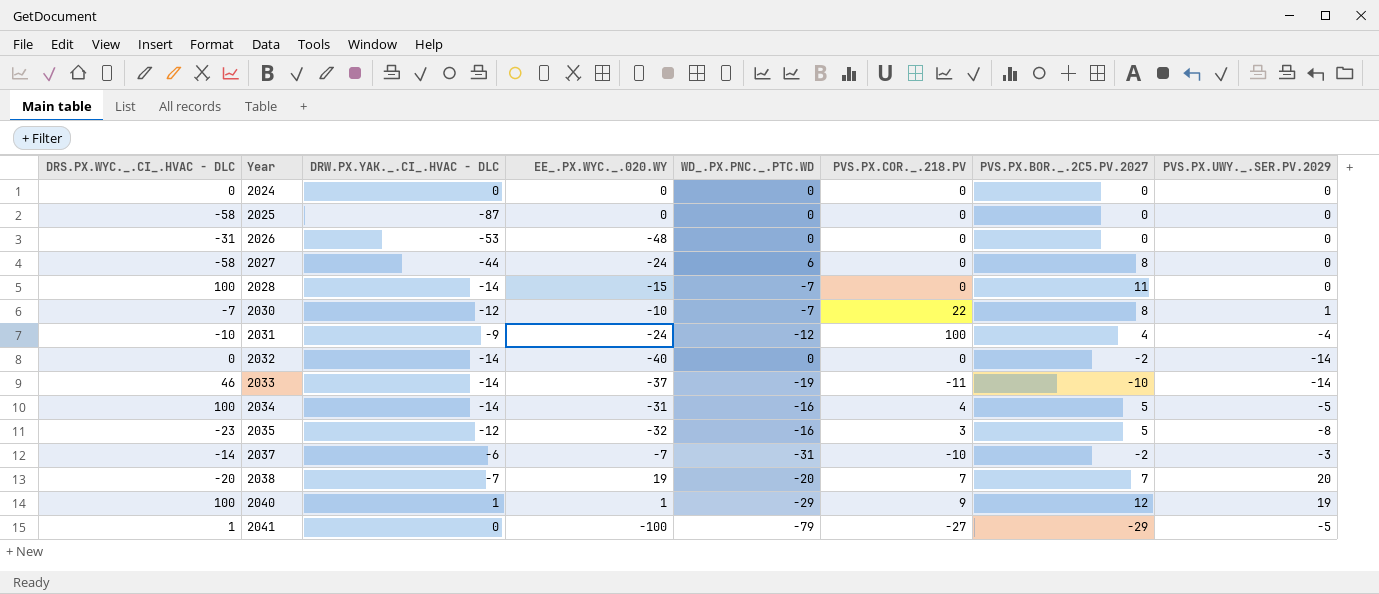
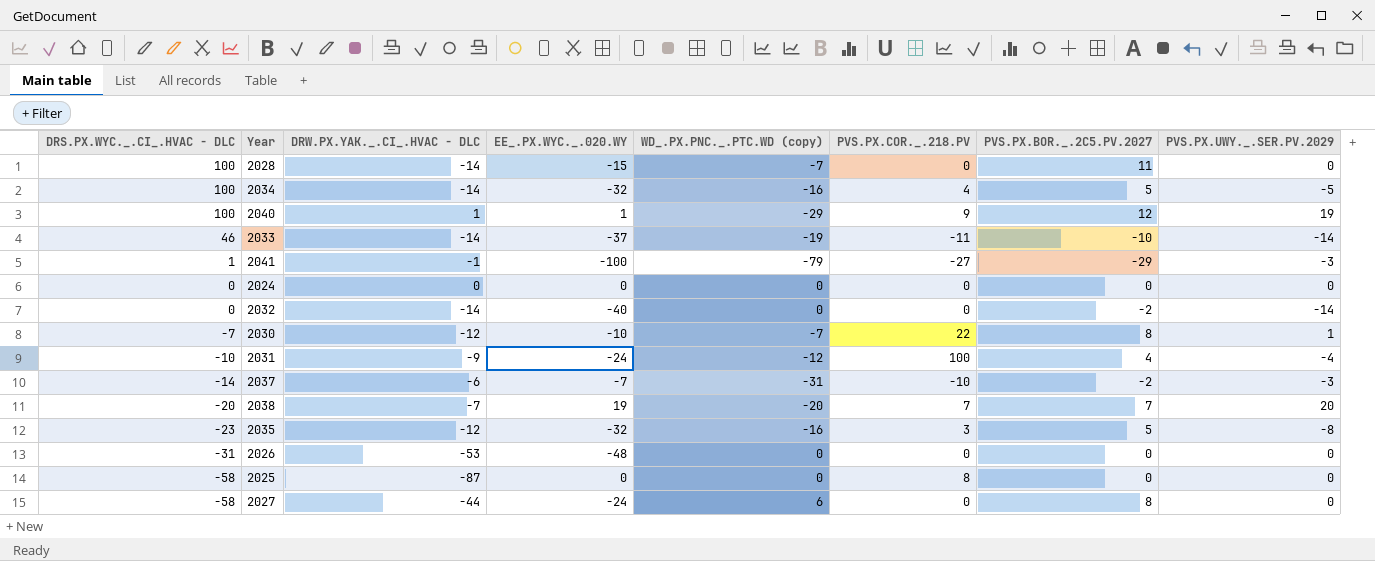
row order: Year ascending -> DRS.PX.WYC._.CI_.HVAC - DLC descending
column name: WD_.PX.PNC._.PTC.WD -> WD_.PX.PNC._.PTC.WD (copy)
2034 | EE_.PX.WYC._.020.WY: -31 -> -32
2041 | DRW.PX.YAK._.CI_.HVAC - DLC: 0 -> -1
2041 | PVS.PX.UWY._.SER.PV.2029: -5 -> -3
2025 | PVS.PX.COR._.218.PV: 0 -> 8

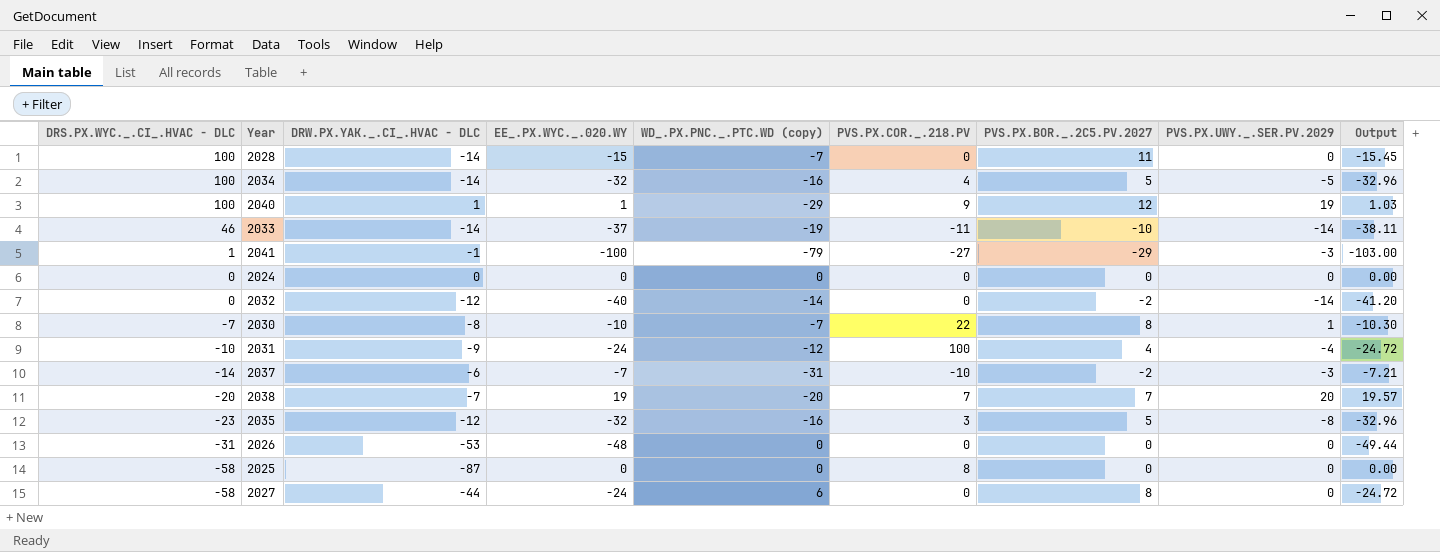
column Output | formula: none -> [EE_.PX.WYC._.020.WY] * 1.03
2032 | DRW.PX.YAK._.CI_.HVAC - DLC: -14 -> -12
2032 | WD_.PX.PNC._.PTC.WD (copy): 0 -> -14
2030 | DRW.PX.YAK._.CI_.HVAC - DLC: -12 -> -8

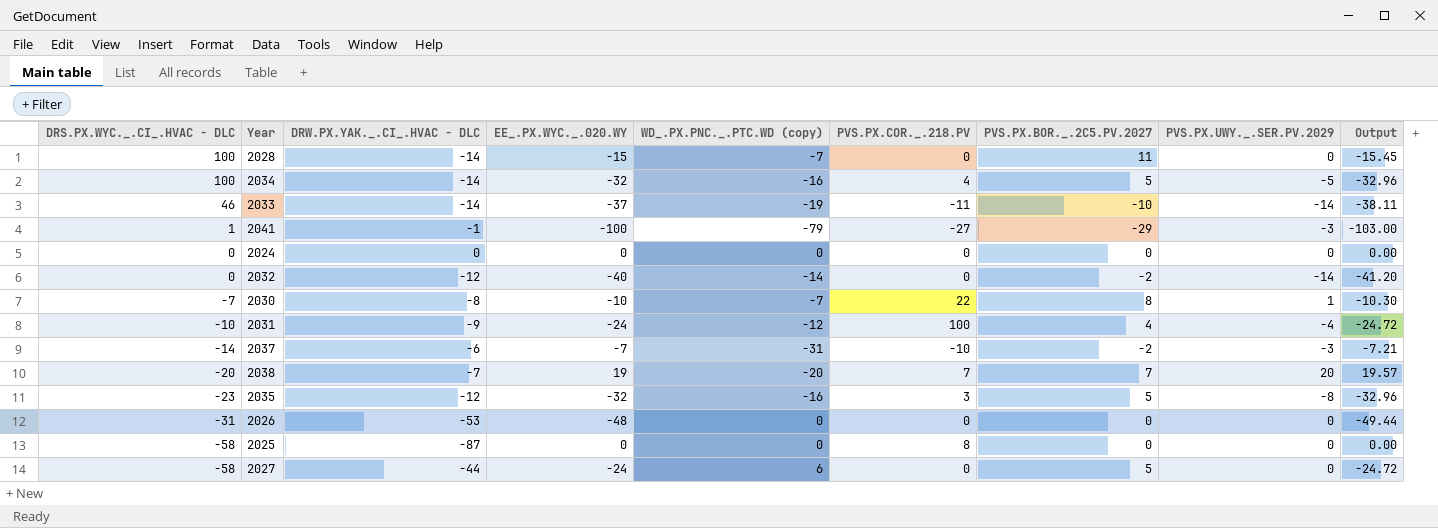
row 2040: 100 | 1 | 1 | -29 | 9 | 12 | 19 | 1.03 -> none
2027 | PVS.PX.BOR._.2C5.PV.2027: 8 -> 5

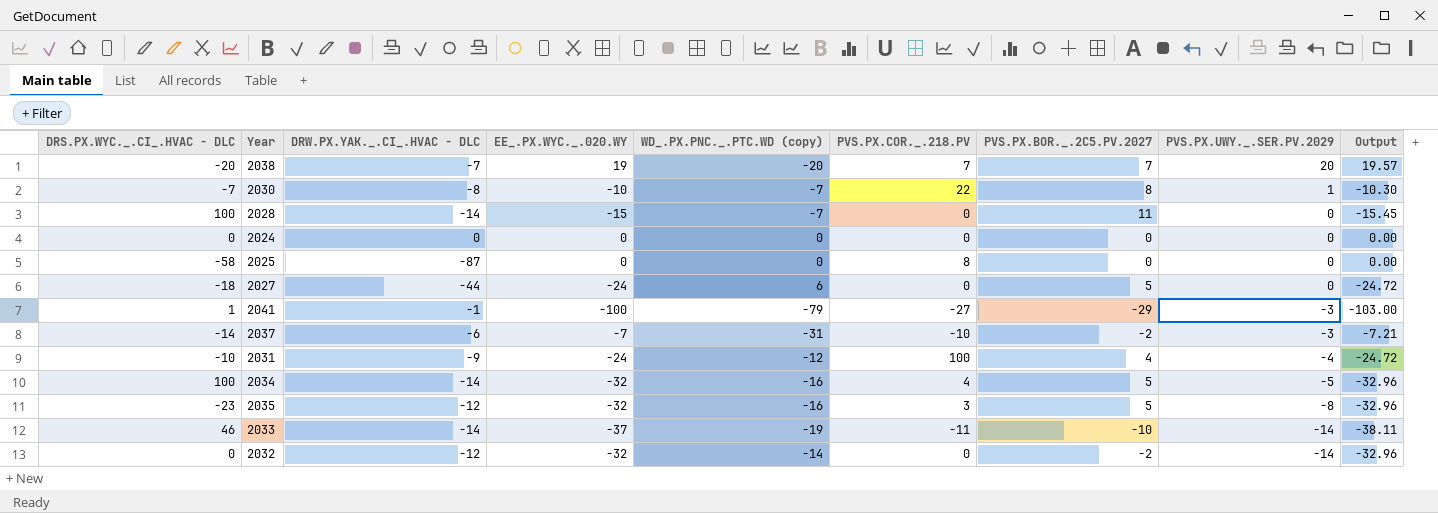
row order: DRS.PX.WYC._.CI_.HVAC - DLC descending -> PVS.PX.UWY._.SER.PV.2029 descending
row 2026: -31 | -53 | -48 | 0 | 0 | 0 | 0 | -49.44 -> none
2027 | DRS.PX.WYC._.CI_.HVAC - DLC: -58 -> -18
2032 | EE_.PX.WYC._.020.WY: -40 -> -32
2032 | Output: -41.20 -> -32.96

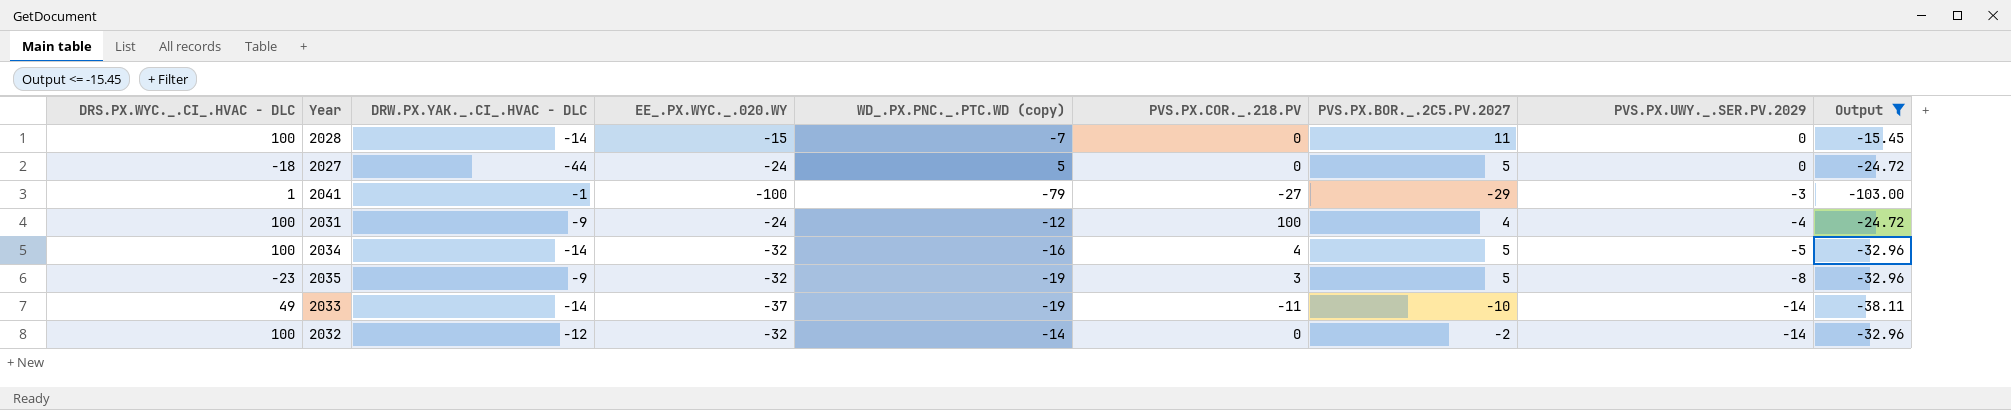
filter: none -> Output <= -15.45
2027 | WD_.PX.PNC._.PTC.WD (copy): 6 -> 5
2031 | DRS.PX.WYC._.CI_.HVAC - DLC: -10 -> 100
2035 | DRW.PX.YAK._.CI_.HVAC - DLC: -12 -> -9
2035 | WD_.PX.PNC._.PTC.WD (copy): -16 -> -19
2033 | DRS.PX.WYC._.CI_.HVAC - DLC: 46 -> 49
2032 | DRS.PX.WYC._.CI_.HVAC - DLC: 0 -> 100

